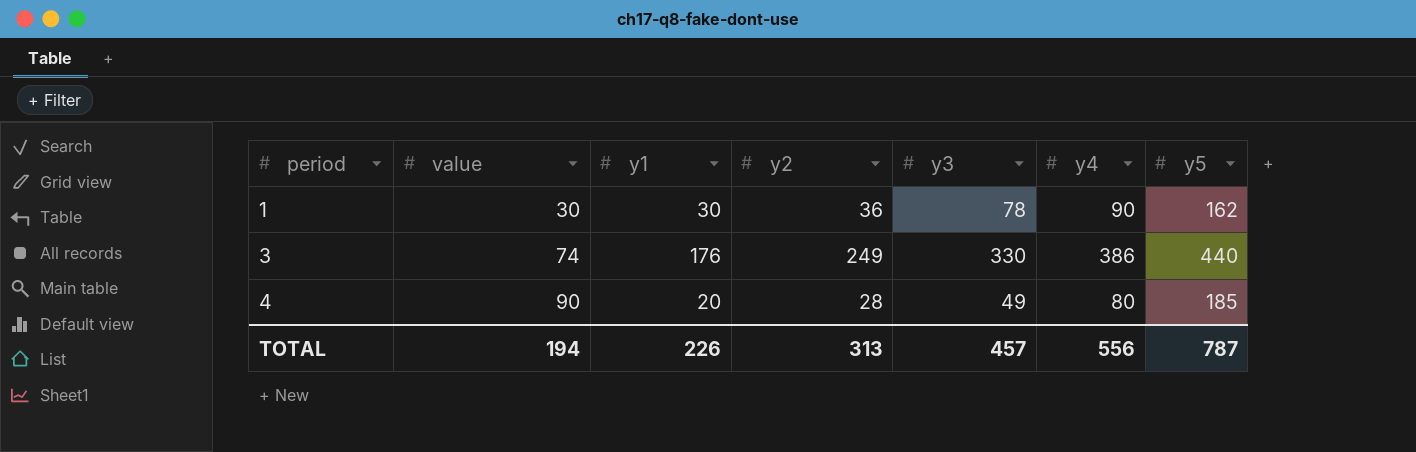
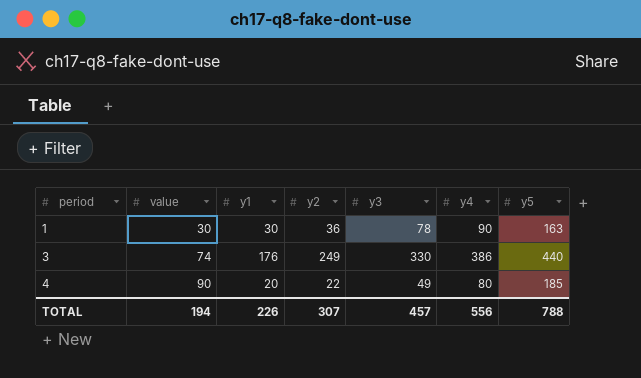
1 | y5: 162 -> 163
4 | y2: 28 -> 22
TOTAL | y2: 313 -> 307
TOTAL | y5: 787 -> 788

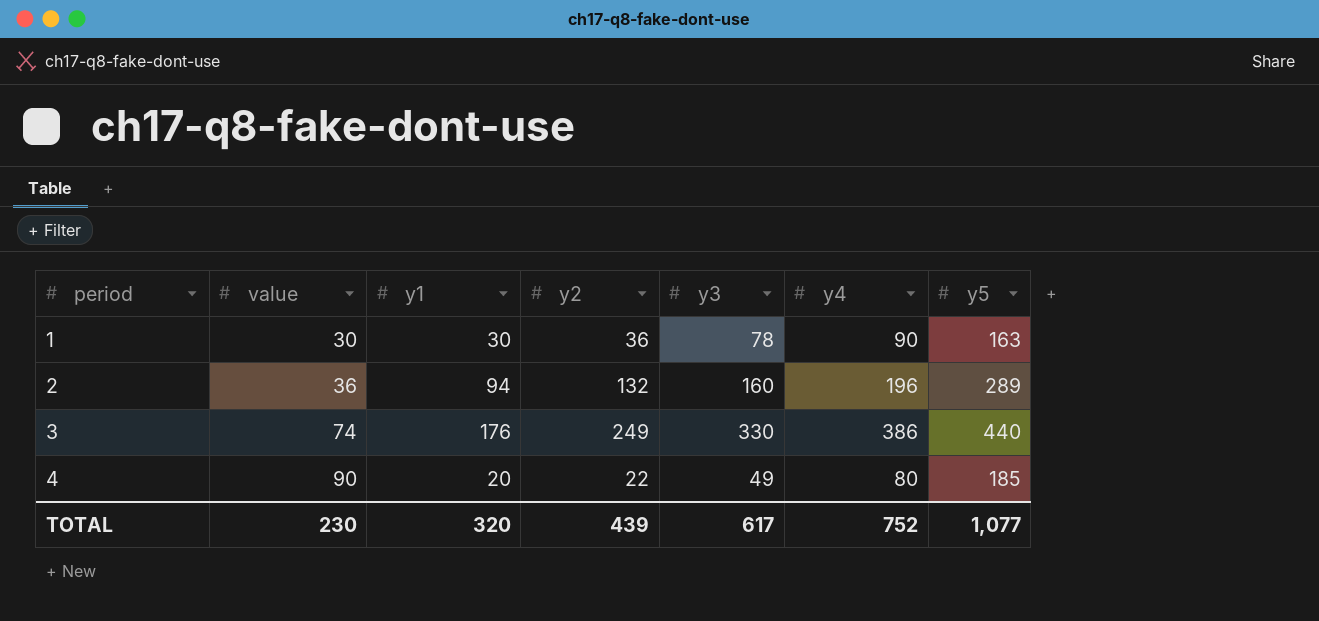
row 2: none -> 36 | 94 | 132 | 160 | 196 | 289
TOTAL | value: 194 -> 230
TOTAL | y1: 226 -> 320
TOTAL | y2: 307 -> 439
TOTAL | y3: 457 -> 617
TOTAL | y4: 556 -> 752
TOTAL | y5: 788 -> 1,077

